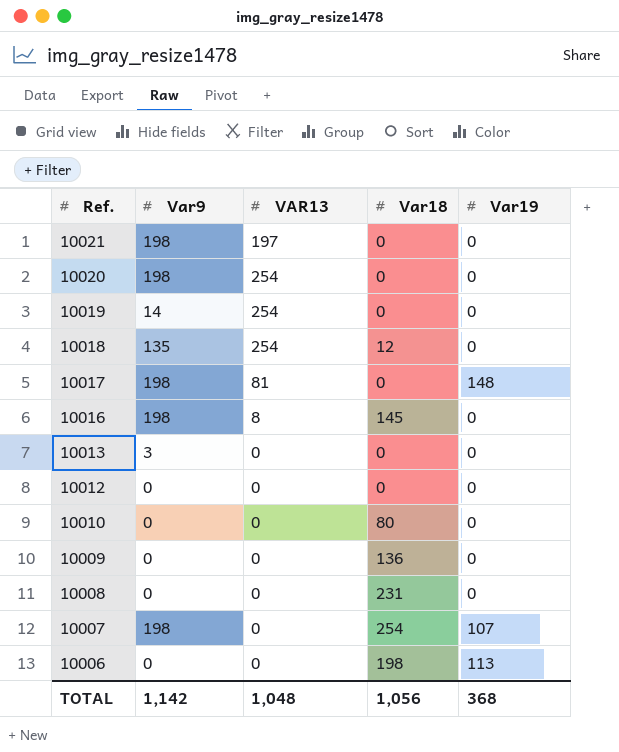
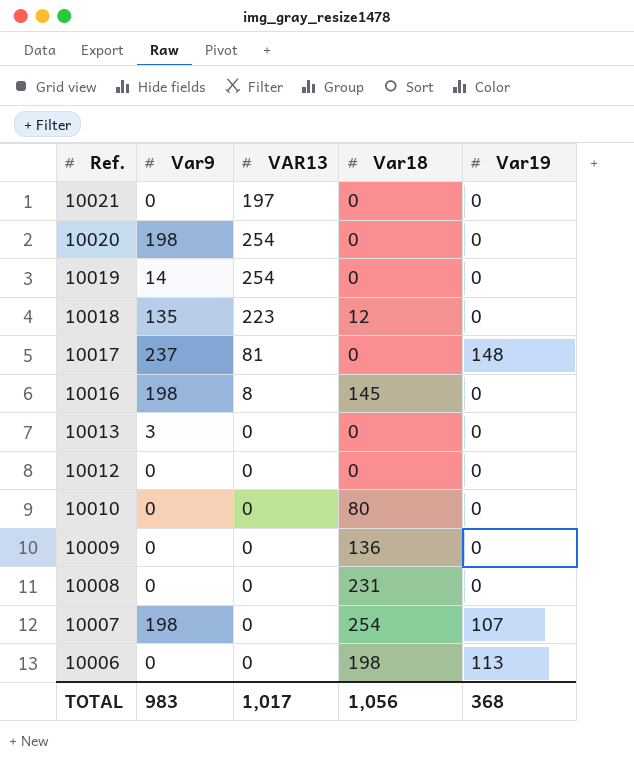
10021 | Var9: 198 -> 0
10018 | VAR13: 254 -> 223
10017 | Var9: 198 -> 237
TOTAL | Var9: 1,142 -> 983
TOTAL | VAR13: 1,048 -> 1,017

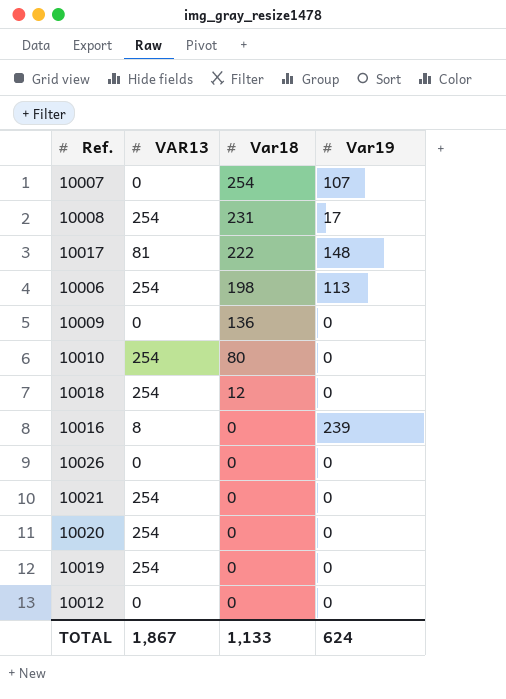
row order: Ref. descending -> Var18 descending
column Var9 | position: 2 -> none
row 10013: 3 | 0 | 0 | 0 -> none
10008 | VAR13: 0 -> 254
10008 | Var19: 0 -> 17
10017 | Var18: 0 -> 222
10006 | VAR13: 0 -> 254
10010 | VAR13: 0 -> 254
10018 | VAR13: 223 -> 254
10016 | Var18: 145 -> 0
10016 | Var19: 0 -> 239
row 10026: none -> 0 | 0 | 0
10021 | VAR13: 197 -> 254
TOTAL | VAR13: 1,017 -> 1,867
TOTAL | Var18: 1,056 -> 1,133
TOTAL | Var19: 368 -> 624

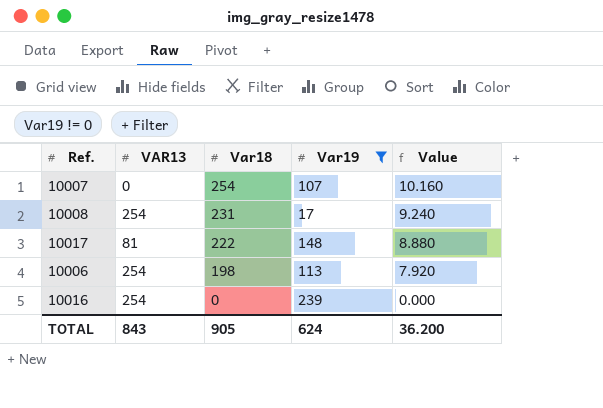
filter: none -> Var19 != 0
column Value | formula: none -> [Var18] * 0.04
10016 | VAR13: 8 -> 254
TOTAL | VAR13: 1,867 -> 843
TOTAL | Var18: 1,133 -> 905

